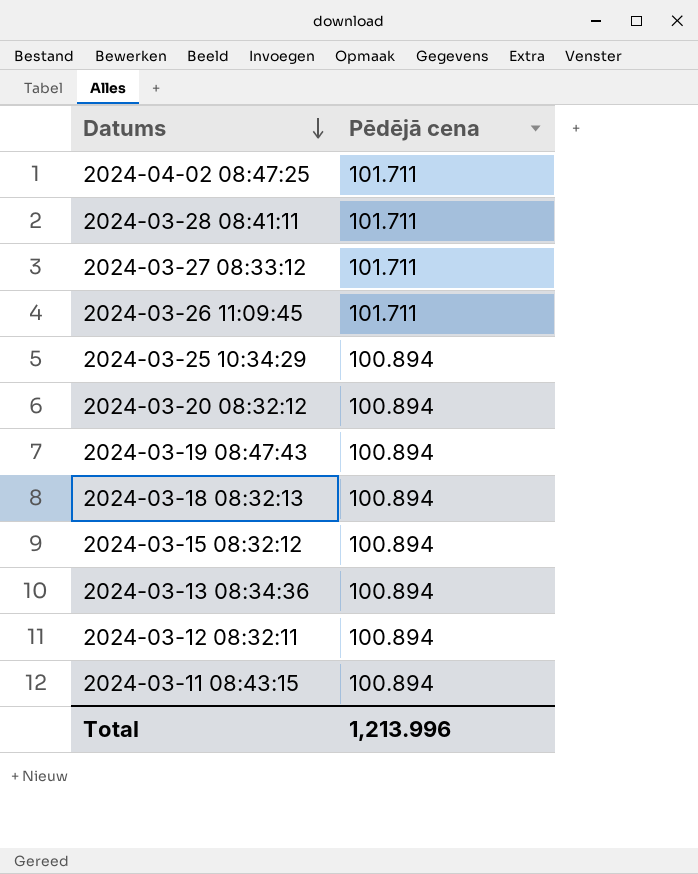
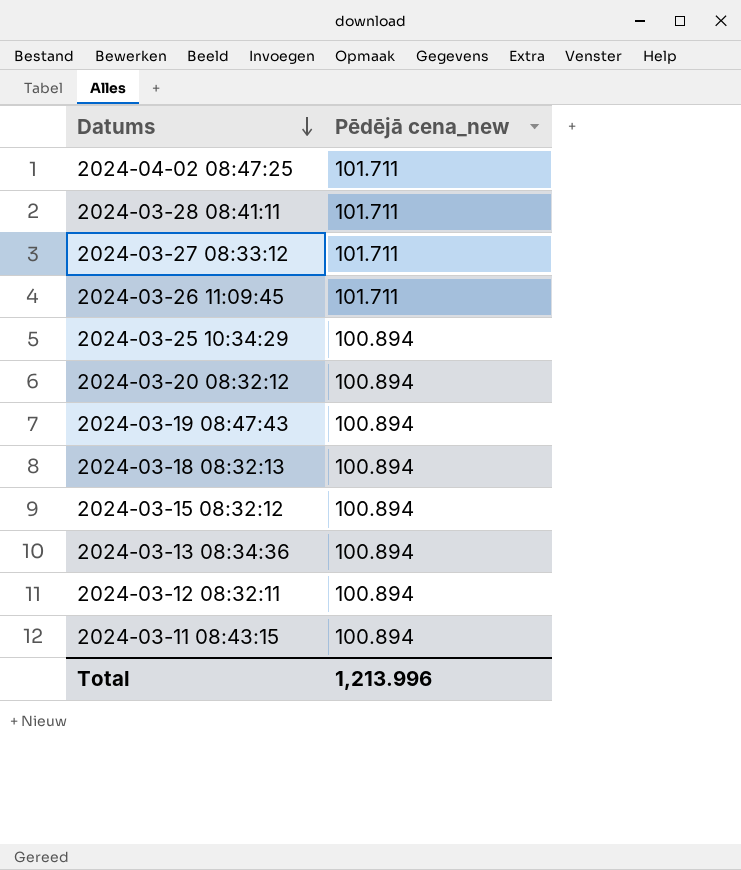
column name: Pēdējā cena -> Pēdējā cena_new

